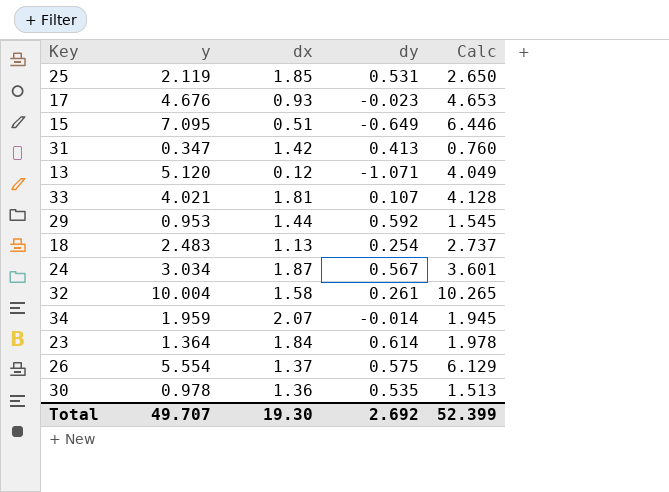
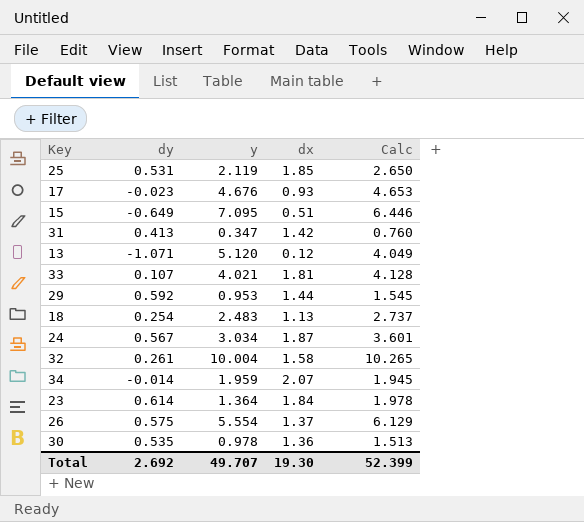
column dy | position: 4 -> 2

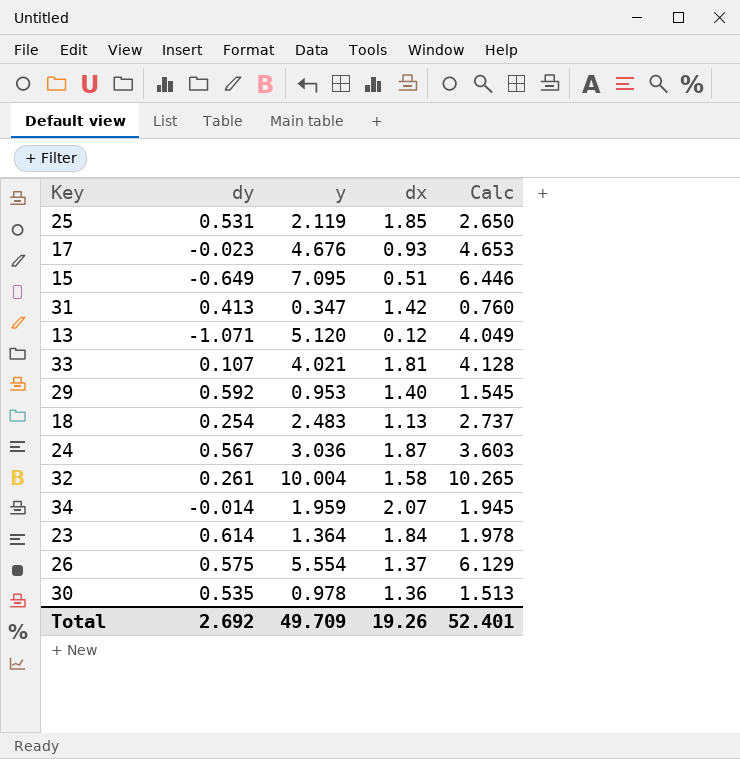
29 | dx: 1.44 -> 1.40
24 | y: 3.034 -> 3.036
24 | Calc: 3.601 -> 3.603
Total | y: 49.707 -> 49.709
Total | dx: 19.30 -> 19.26
Total | Calc: 52.399 -> 52.401

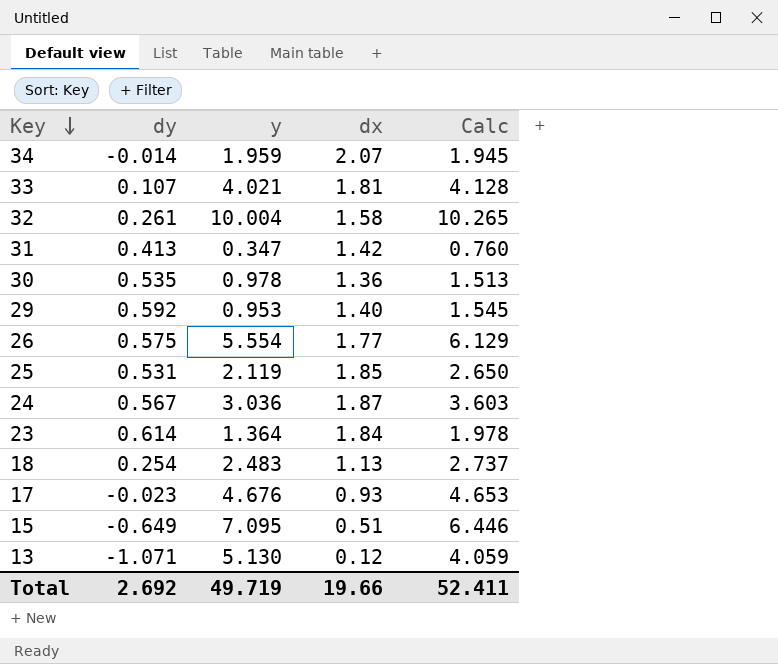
row order: none -> Key descending
26 | dx: 1.37 -> 1.77
13 | y: 5.120 -> 5.130
13 | Calc: 4.049 -> 4.059
Total | y: 49.709 -> 49.719
Total | dx: 19.26 -> 19.66
Total | Calc: 52.401 -> 52.411

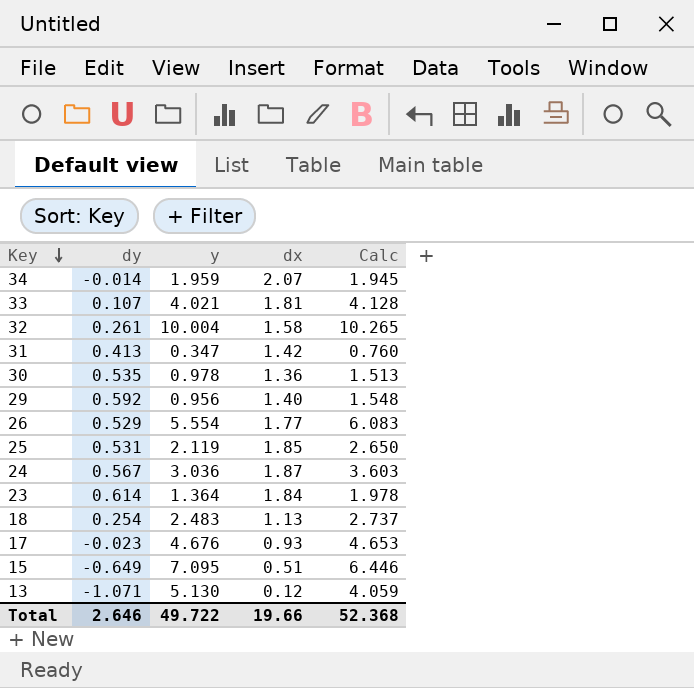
29 | y: 0.953 -> 0.956
29 | Calc: 1.545 -> 1.548
26 | dy: 0.575 -> 0.529
26 | Calc: 6.129 -> 6.083
Total | dy: 2.692 -> 2.646
Total | y: 49.719 -> 49.722
Total | Calc: 52.411 -> 52.368

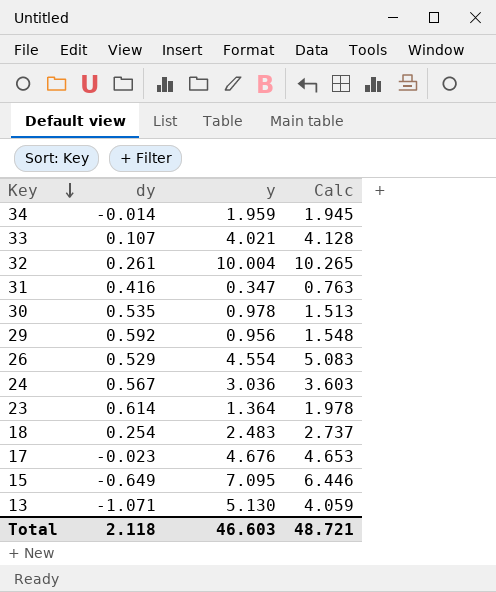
column dx | position: 4 -> none
row 25: 0.531 | 2.119 | 1.85 | 2.650 -> none
31 | dy: 0.413 -> 0.416
31 | Calc: 0.760 -> 0.763
26 | y: 5.554 -> 4.554
26 | Calc: 6.083 -> 5.083
Total | dy: 2.646 -> 2.118
Total | y: 49.722 -> 46.603
Total | Calc: 52.368 -> 48.721

